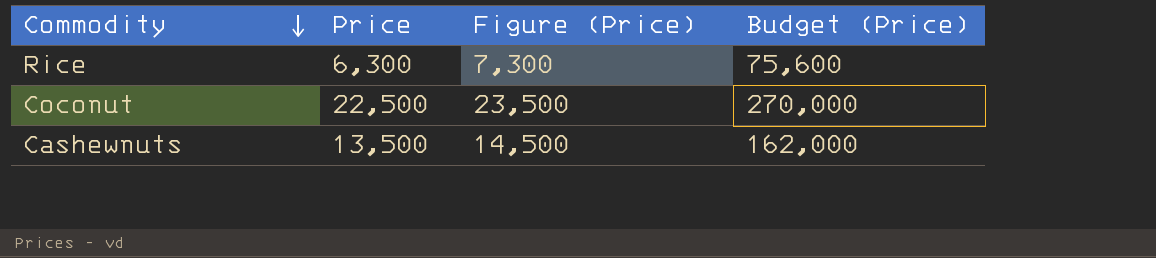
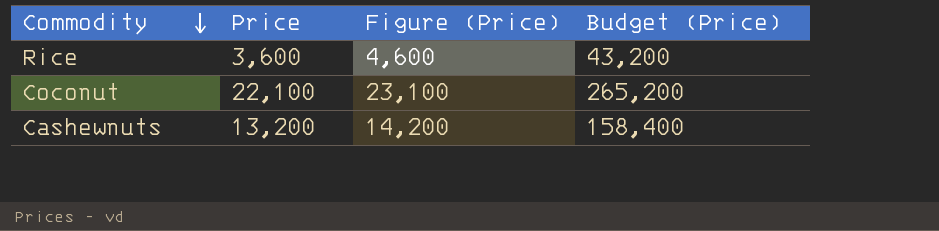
Rice | Price: 6,300 -> 3,600
Rice | Figure (Price): 7,300 -> 4,600
Rice | Budget (Price): 75,600 -> 43,200
Coconut | Price: 22,500 -> 22,100
Coconut | Figure (Price): 23,500 -> 23,100
Coconut | Budget (Price): 270,000 -> 265,200
Cashewnuts | Price: 13,500 -> 13,200
Cashewnuts | Figure (Price): 14,500 -> 14,200
Cashewnuts | Budget (Price): 162,000 -> 158,400

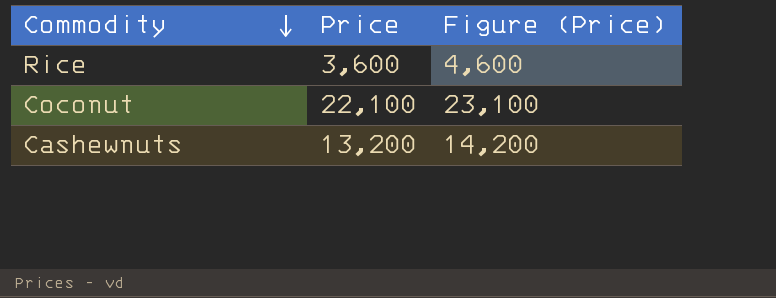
column Budget (Price) | formula: [Price] * 12 -> none

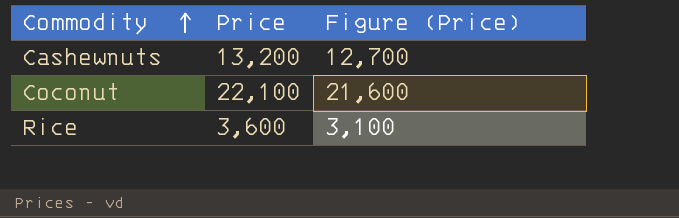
row order: Commodity descending -> Commodity ascending
column Figure (Price) | formula: [Price] + 1000 -> [Price] - 500

